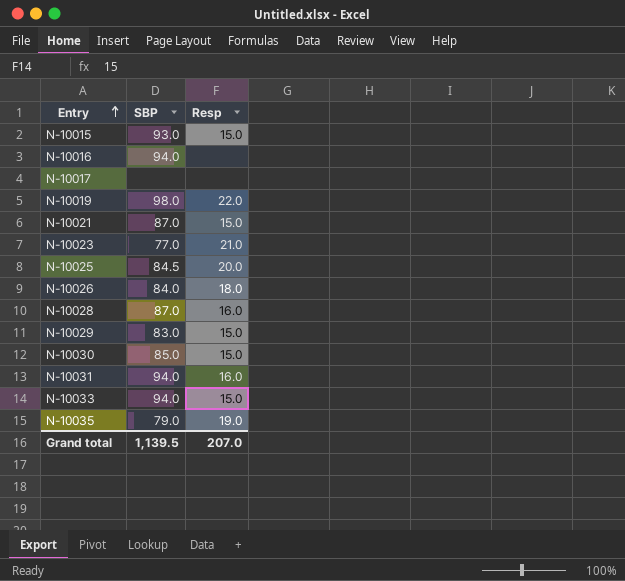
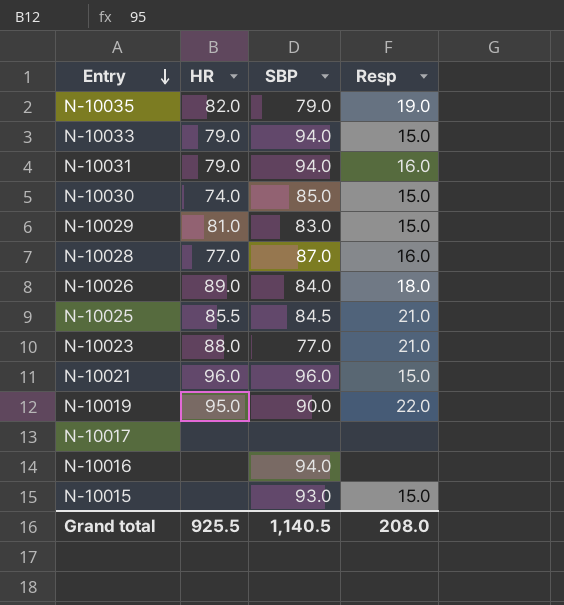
row order: Entry ascending -> Entry descending
column HR | position: none -> 2
N-10025 | Resp: 20.0 -> 21.0
N-10021 | SBP: 87.0 -> 96.0
N-10019 | SBP: 98.0 -> 90.0
Grand total | SBP: 1,139.5 -> 1,140.5
Grand total | Resp: 207.0 -> 208.0

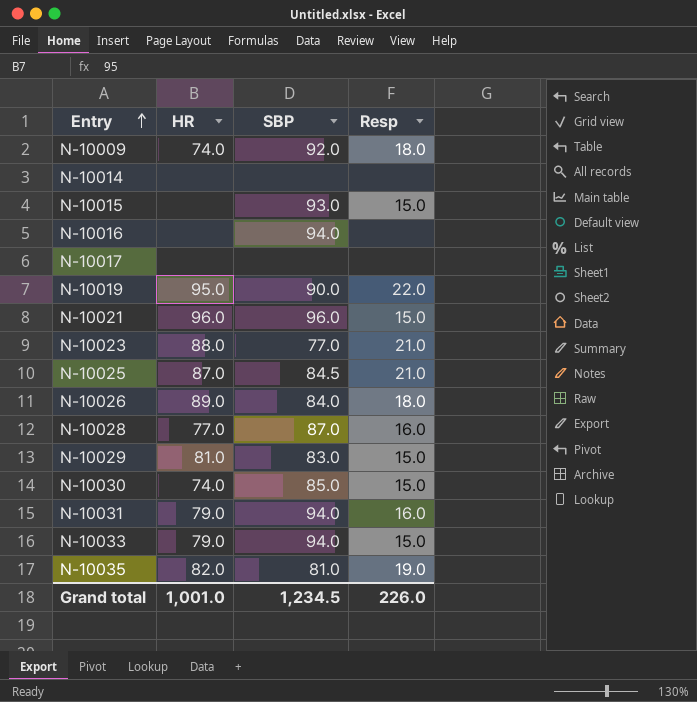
row order: Entry descending -> Entry ascending
row N-10009: none -> 74.0 | 92.0 | 18.0
row N-10014: none -> none | none | none
N-10025 | HR: 85.5 -> 87.0
N-10035 | SBP: 79.0 -> 81.0
Grand total | HR: 925.5 -> 1,001.0
Grand total | SBP: 1,140.5 -> 1,234.5
Grand total | Resp: 208.0 -> 226.0

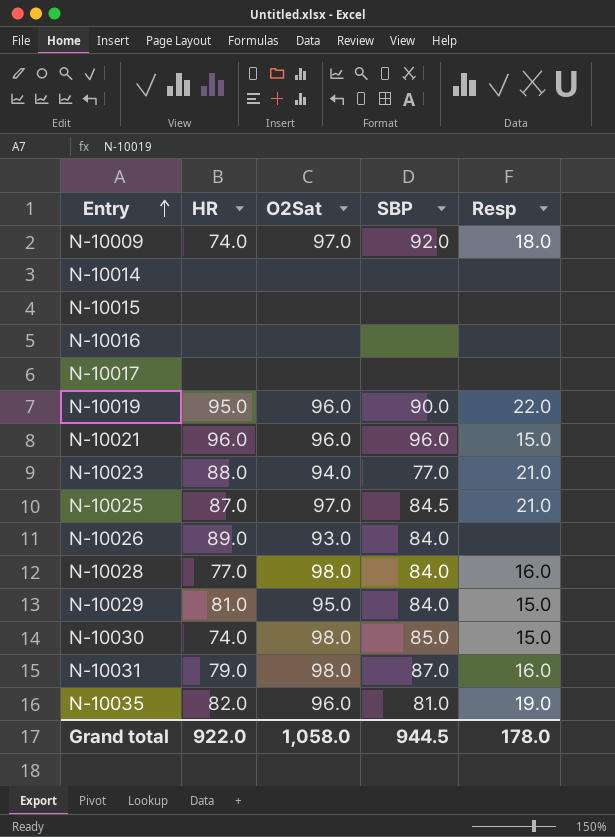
column O2Sat | position: none -> 3
row N-10033: 79.0 | 94.0 | 15.0 -> none
N-10015 | SBP: 93.0 -> none
N-10015 | Resp: 15.0 -> none
N-10016 | SBP: 94.0 -> none
N-10026 | Resp: 18.0 -> none
N-10028 | SBP: 87.0 -> 84.0
N-10029 | SBP: 83.0 -> 84.0
N-10031 | SBP: 94.0 -> 87.0
Grand total | HR: 1,001.0 -> 922.0
Grand total | SBP: 1,234.5 -> 944.5
Grand total | Resp: 226.0 -> 178.0

